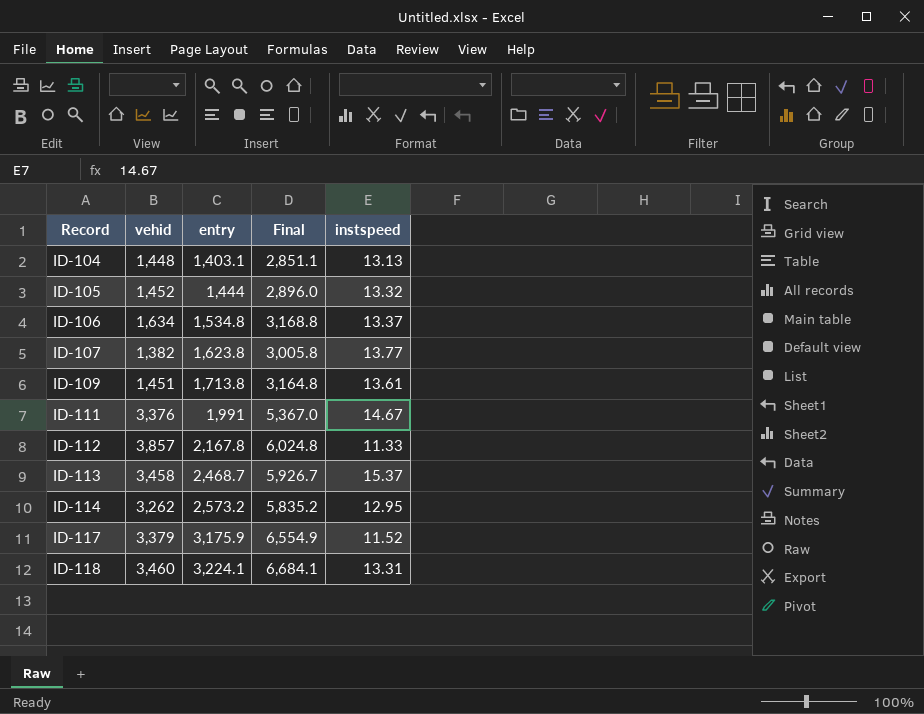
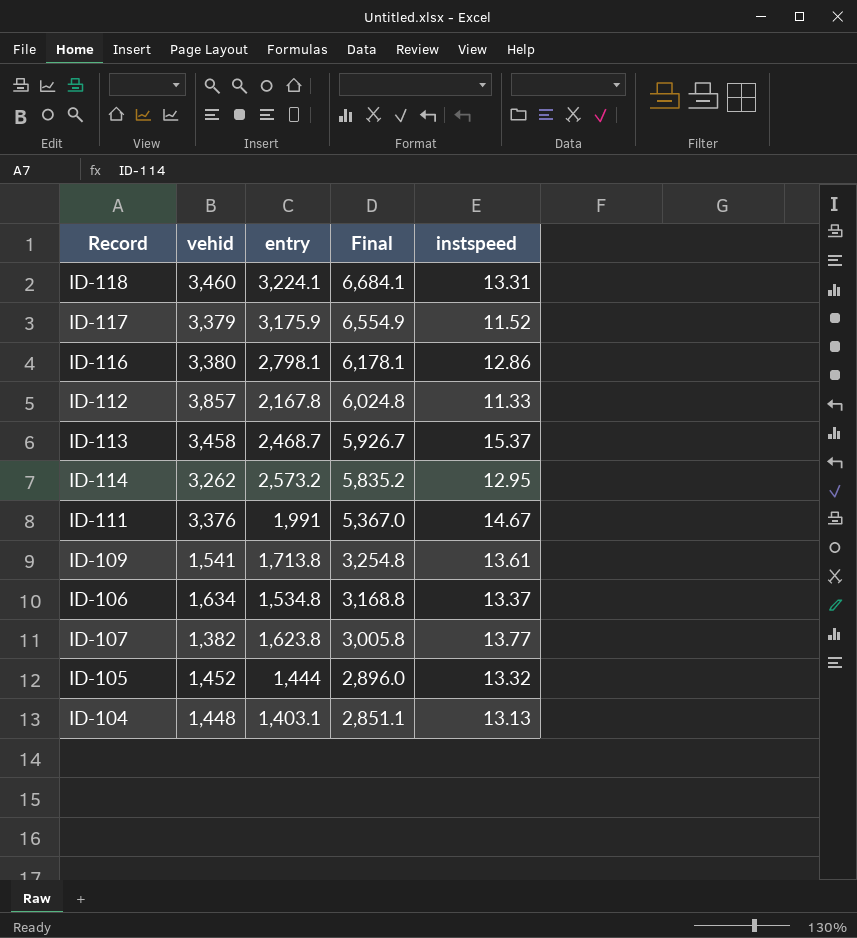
row order: Record ascending -> Final descending
row ID-116: none -> 3,380 | 2,798.1 | 6,178.1 | 12.86
ID-109 | vehid: 1,451 -> 1,541
ID-109 | Final: 3,164.8 -> 3,254.8

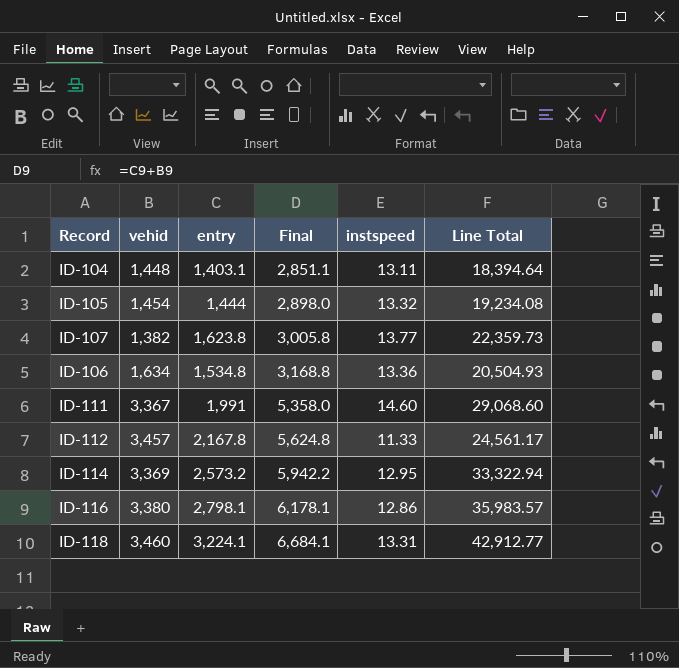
row order: Final descending -> Final ascending
column Line Total | formula: none -> [entry] * [instspeed]
row ID-117: 3,379 | 3,175.9 | 6,554.9 | 11.52 -> none
row ID-113: 3,458 | 2,468.7 | 5,926.7 | 15.37 -> none
row ID-109: 1,541 | 1,713.8 | 3,254.8 | 13.61 -> none
ID-104 | instspeed: 13.13 -> 13.11
ID-105 | vehid: 1,452 -> 1,454
ID-105 | Final: 2,896.0 -> 2,898.0
ID-106 | instspeed: 13.37 -> 13.36
ID-111 | vehid: 3,376 -> 3,367
ID-111 | Final: 5,367.0 -> 5,358.0
ID-111 | instspeed: 14.67 -> 14.60
ID-112 | vehid: 3,857 -> 3,457
ID-112 | Final: 6,024.8 -> 5,624.8
ID-114 | vehid: 3,262 -> 3,369
ID-114 | Final: 5,835.2 -> 5,942.2

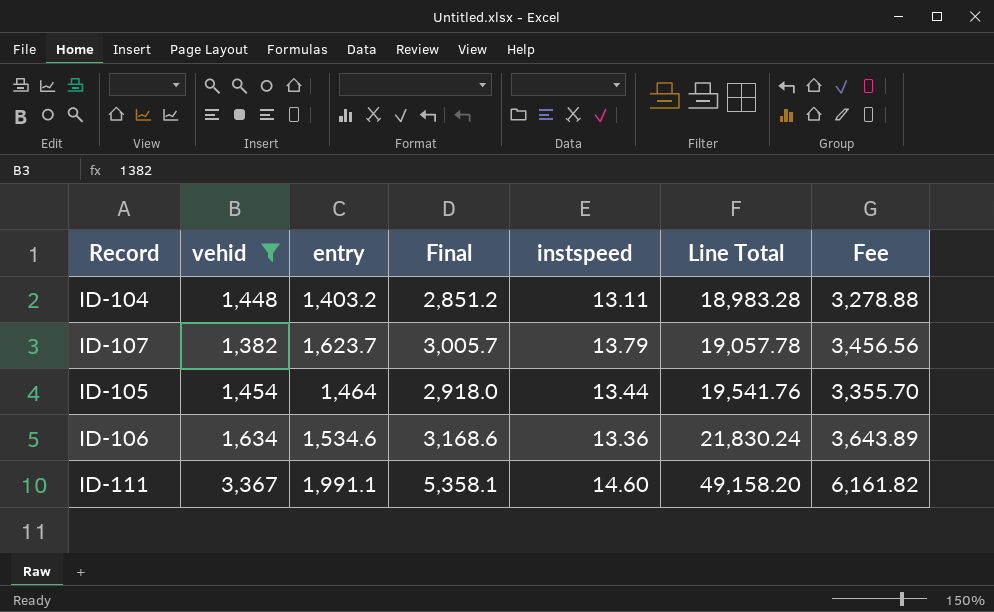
filter: none -> vehid <= 3,367
row order: Final ascending -> Line Total ascending
column Line Total | formula: [entry] * [instspeed] -> [vehid] * [instspeed]
column Fee | formula: none -> [Final] * 1.15
ID-104 | entry: 1,403.1 -> 1,403.2
ID-104 | Final: 2,851.1 -> 2,851.2
ID-107 | entry: 1,623.8 -> 1,623.7
ID-107 | Final: 3,005.8 -> 3,005.7
ID-107 | instspeed: 13.77 -> 13.79
ID-105 | entry: 1,444 -> 1,464
ID-105 | Final: 2,898.0 -> 2,918.0
ID-105 | instspeed: 13.32 -> 13.44
ID-106 | entry: 1,534.8 -> 1,534.6
ID-106 | Final: 3,168.8 -> 3,168.6
ID-111 | entry: 1,991 -> 1,991.1
ID-111 | Final: 5,358.0 -> 5,358.1

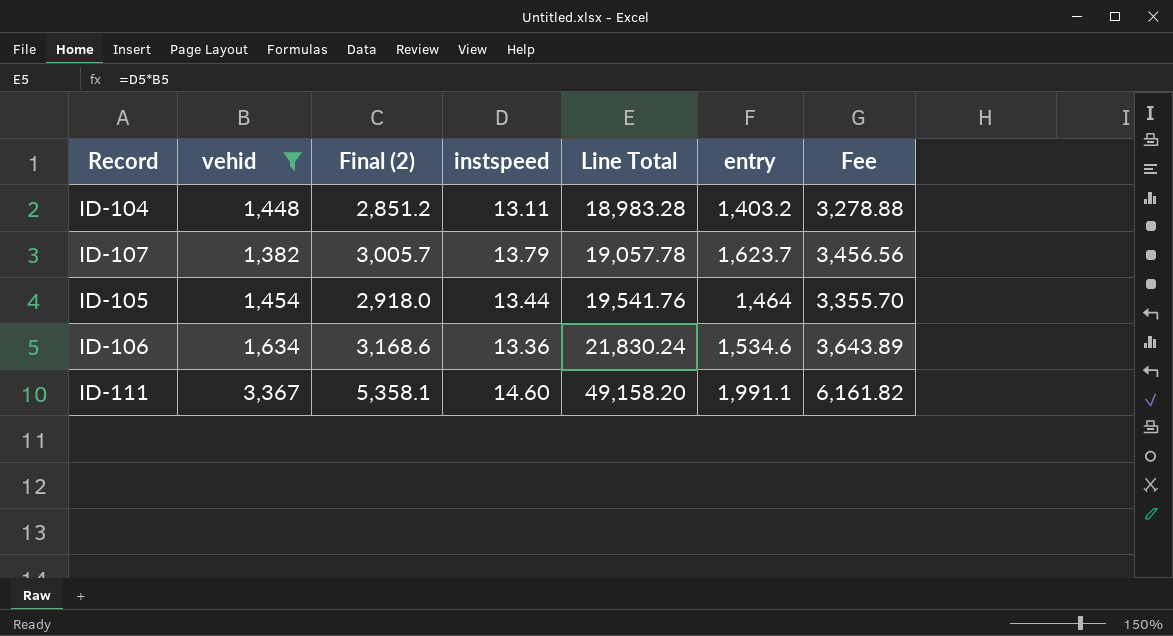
column name: Final -> Final (2)
column entry | position: 3 -> 6

